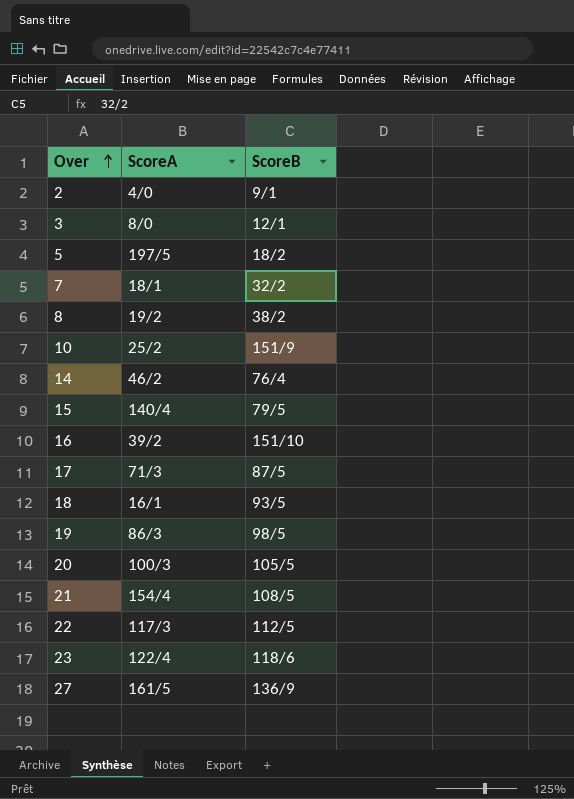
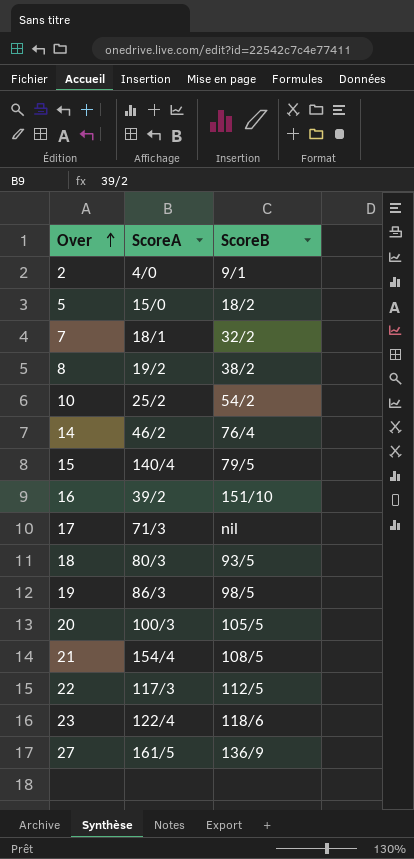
row 3: 8/0 | 12/1 -> none
5 | ScoreA: 197/5 -> 15/0
10 | ScoreB: 151/9 -> 54/2
17 | ScoreB: 87/5 -> nil
18 | ScoreA: 16/1 -> 80/3

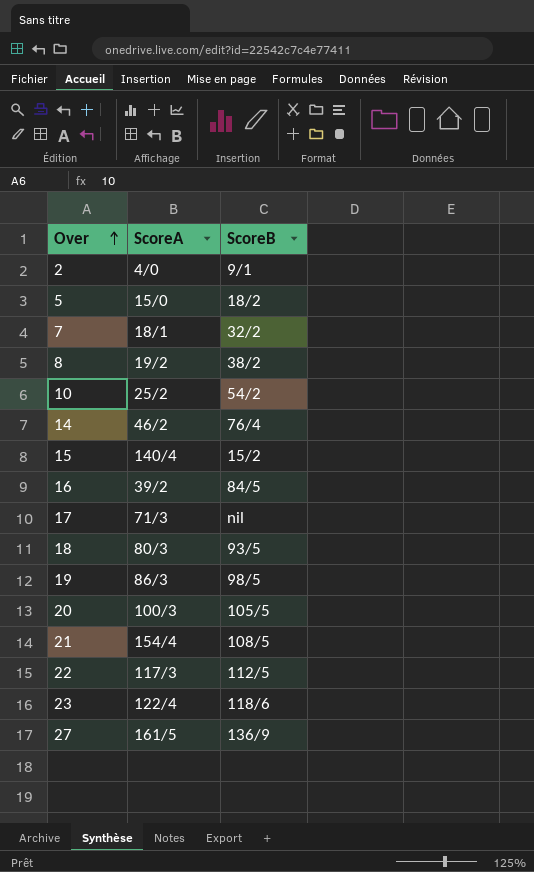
15 | ScoreB: 79/5 -> 15/2
16 | ScoreB: 151/10 -> 84/5

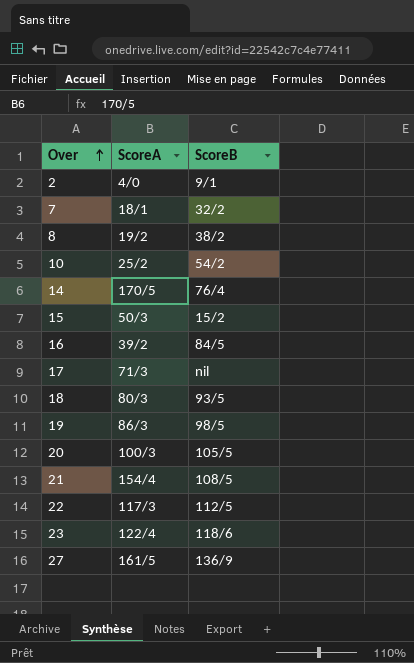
row 5: 15/0 | 18/2 -> none
14 | ScoreA: 46/2 -> 170/5
15 | ScoreA: 140/4 -> 50/3

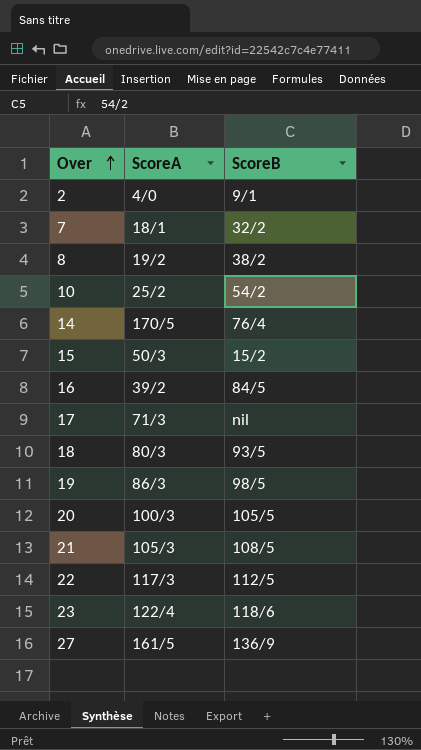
21 | ScoreA: 154/4 -> 105/3

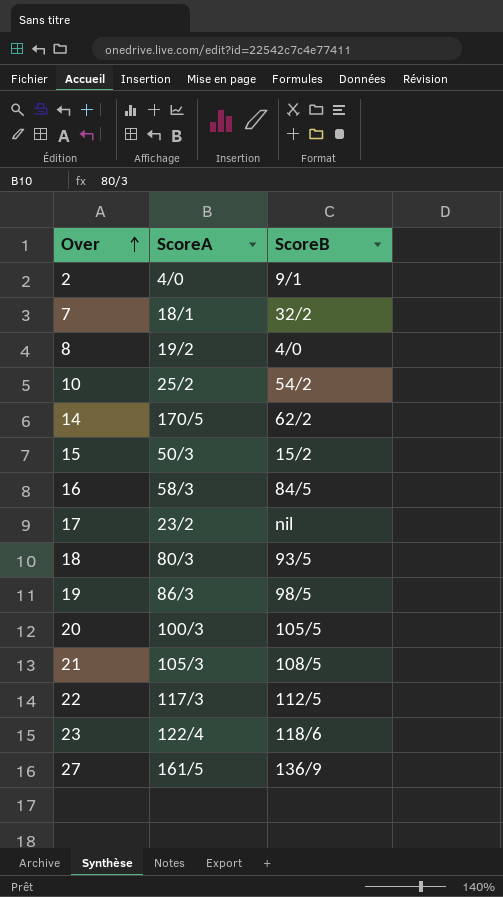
8 | ScoreB: 38/2 -> 4/0
14 | ScoreB: 76/4 -> 62/2
16 | ScoreA: 39/2 -> 58/3
17 | ScoreA: 71/3 -> 23/2

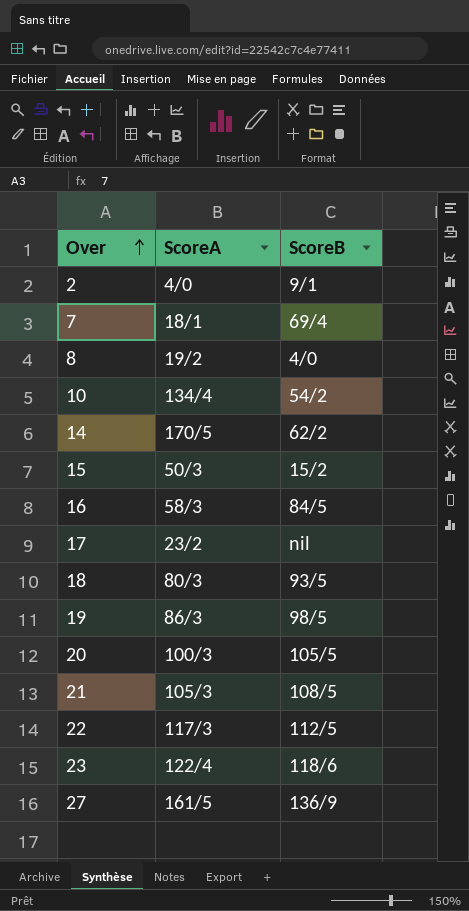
7 | ScoreB: 32/2 -> 69/4
10 | ScoreA: 25/2 -> 134/4

